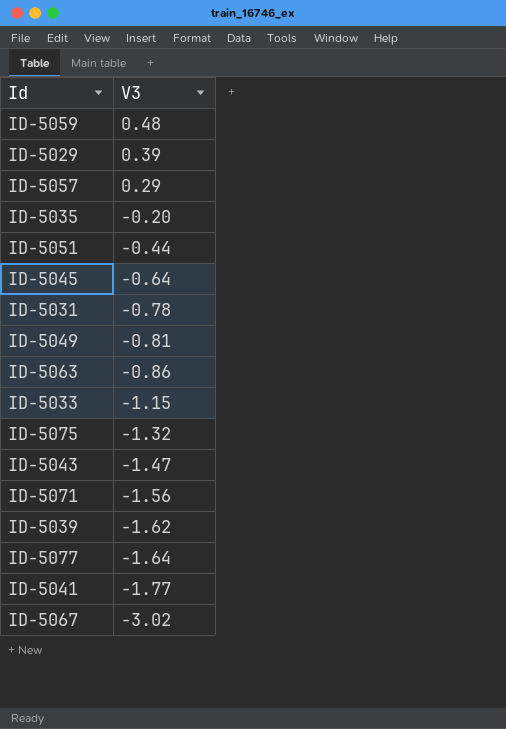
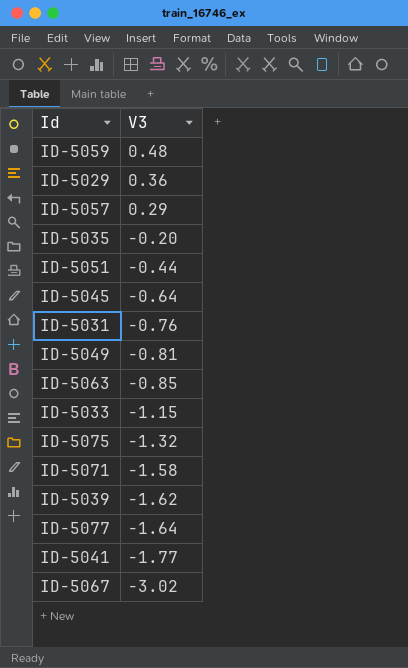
row ID-5043: -1.47 -> none
ID-5029 | V3: 0.39 -> 0.36
ID-5031 | V3: -0.78 -> -0.76
ID-5063 | V3: -0.86 -> -0.85
ID-5071 | V3: -1.56 -> -1.58

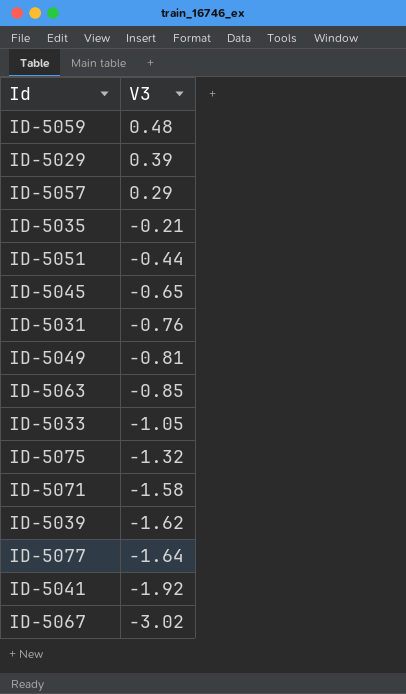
ID-5029 | V3: 0.36 -> 0.39
ID-5035 | V3: -0.20 -> -0.21
ID-5045 | V3: -0.64 -> -0.65
ID-5033 | V3: -1.15 -> -1.05
ID-5041 | V3: -1.77 -> -1.92

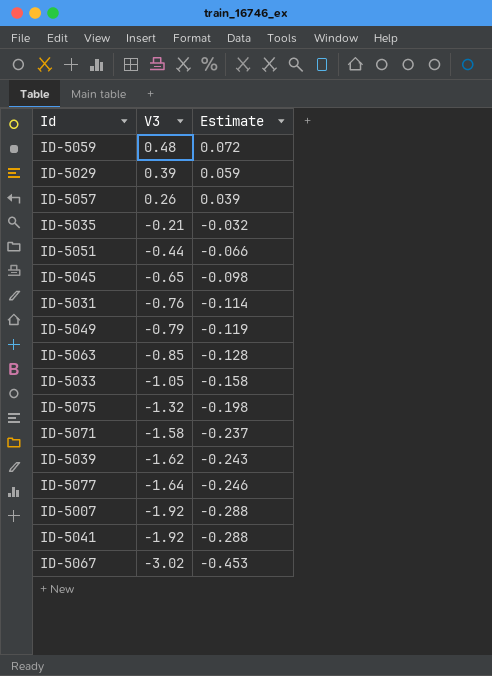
column Estimate | formula: none -> [V3] * 0.15
ID-5057 | V3: 0.29 -> 0.26
ID-5049 | V3: -0.81 -> -0.79
row ID-5007: none -> -1.92 | -0.288

